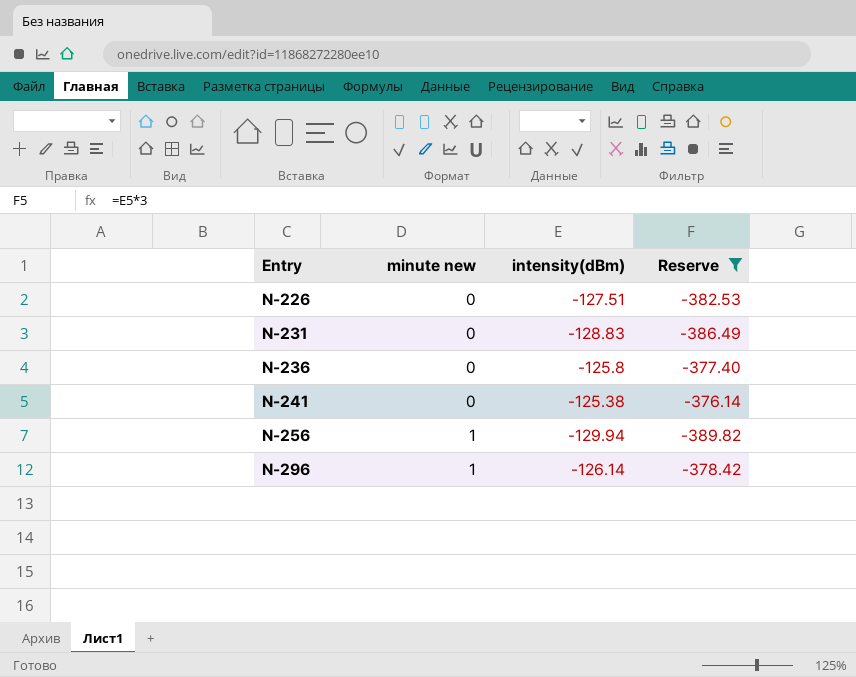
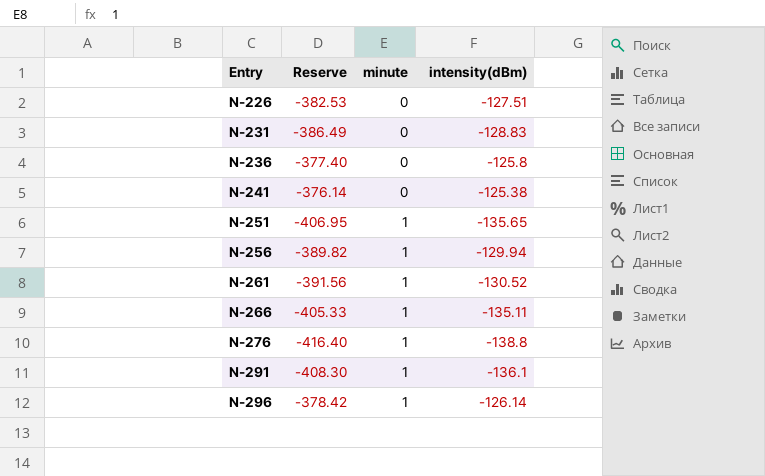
filter: Reserve >= -389.82 -> none
column Reserve | position: 4 -> 2
column name: minute new -> minute

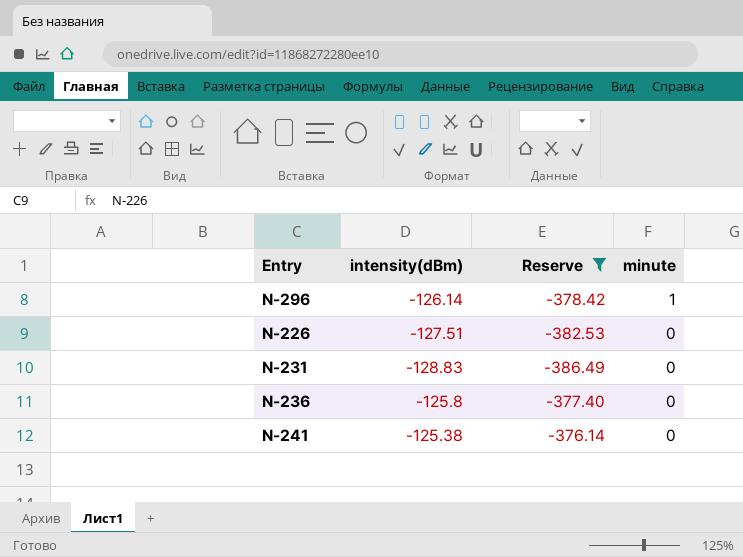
filter: none -> Reserve >= -386.49
row order: Entry ascending -> minute descending
column intensity(dBm) | position: 4 -> 2

